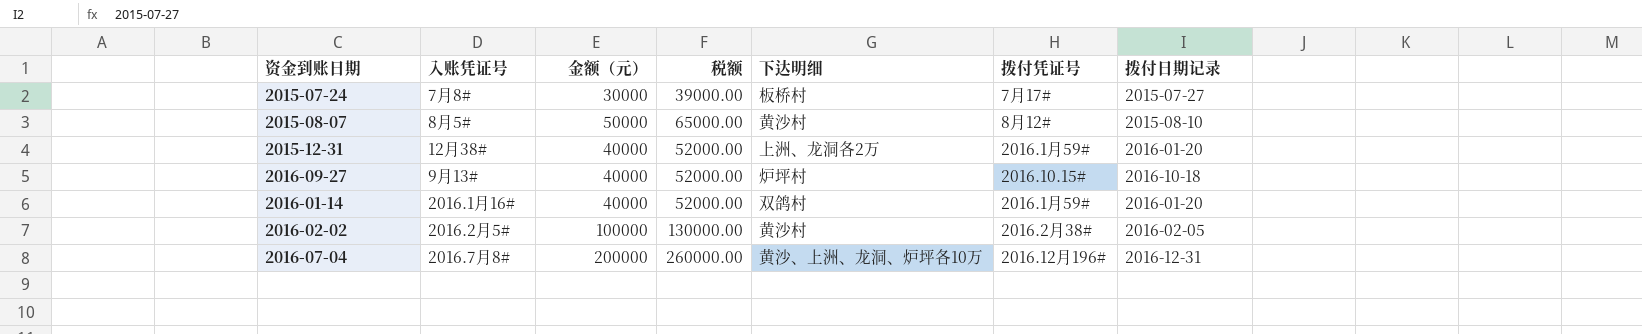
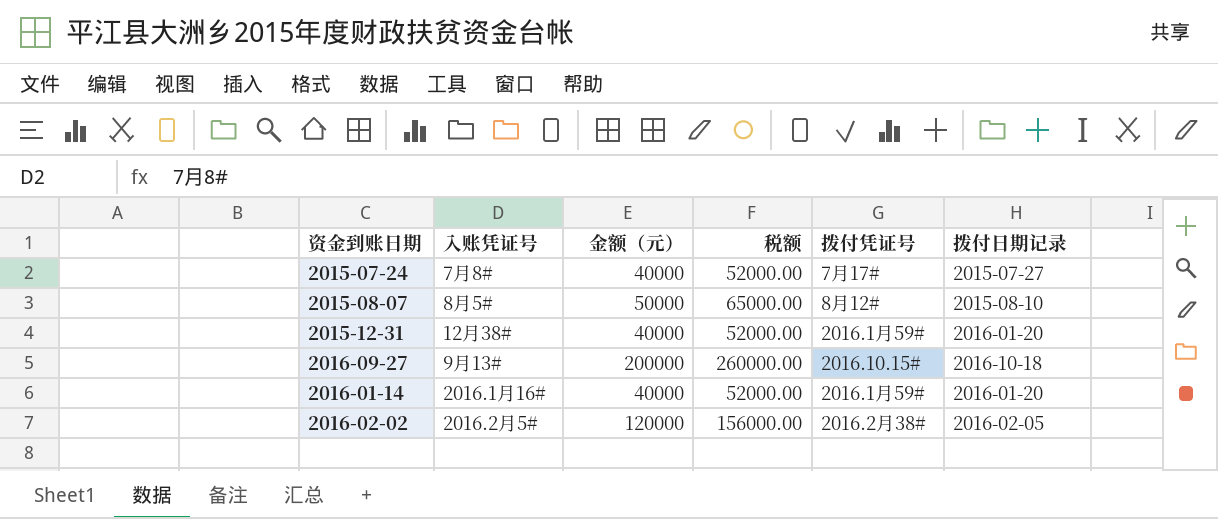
column 下达明细 | position: 5 -> none
row 2016-07-04: 2016.7月8# | 200000 | 260000.00 | 黄沙、上洲、龙洞、炉坪各10万 | 2016.12月196# | 2016-12-31 -> none
2015-07-24 | 金额（元）: 30000 -> 40000
2015-07-24 | 税额: 39000.00 -> 52000.00
2016-09-27 | 金额（元）: 40000 -> 200000
2016-09-27 | 税额: 52000.00 -> 260000.00
2016-02-02 | 金额（元）: 100000 -> 120000
2016-02-02 | 税额: 130000.00 -> 156000.00

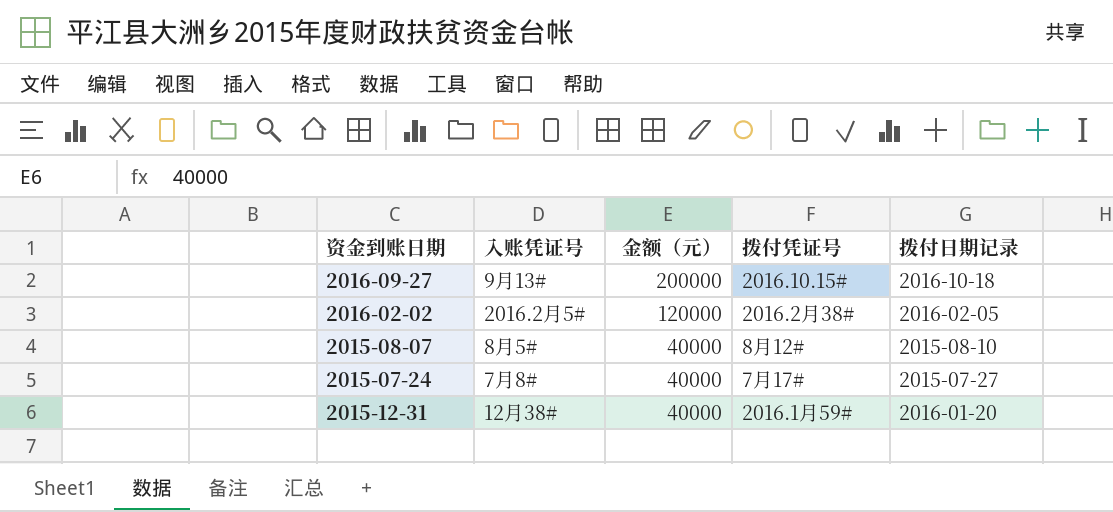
row order: none -> 金额（元） descending
column 税额 | formula: [金额（元）] * 1.3 -> none
row 2016-01-14: 2016.1月16# | 40000 | 52000.00 | 2016.1月59# | 2016-01-20 -> none
2015-08-07 | 金额（元）: 50000 -> 40000

